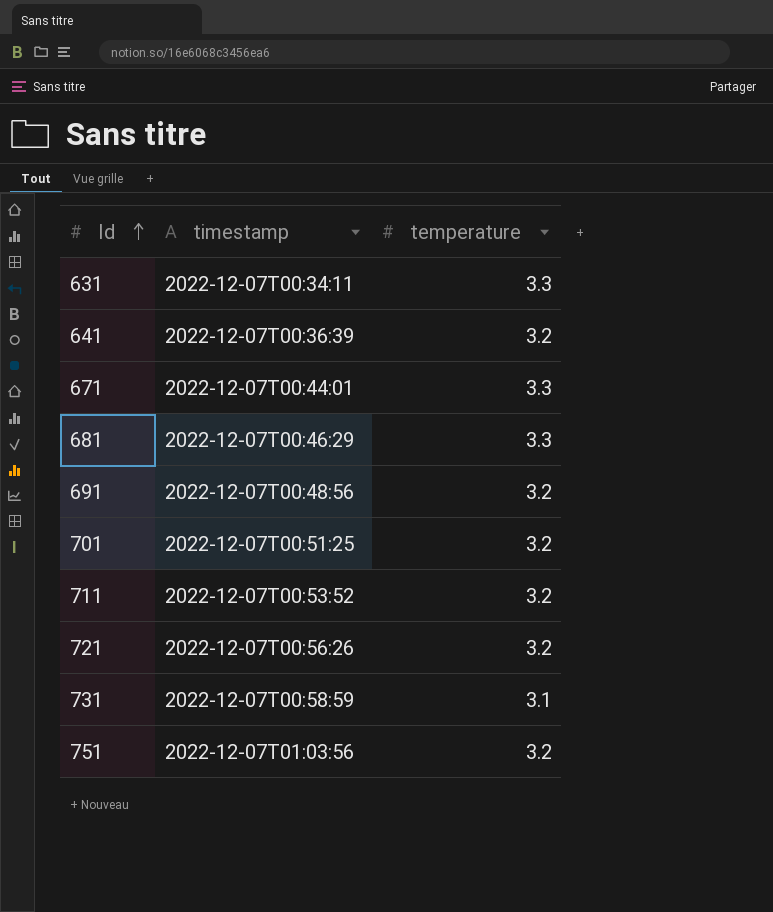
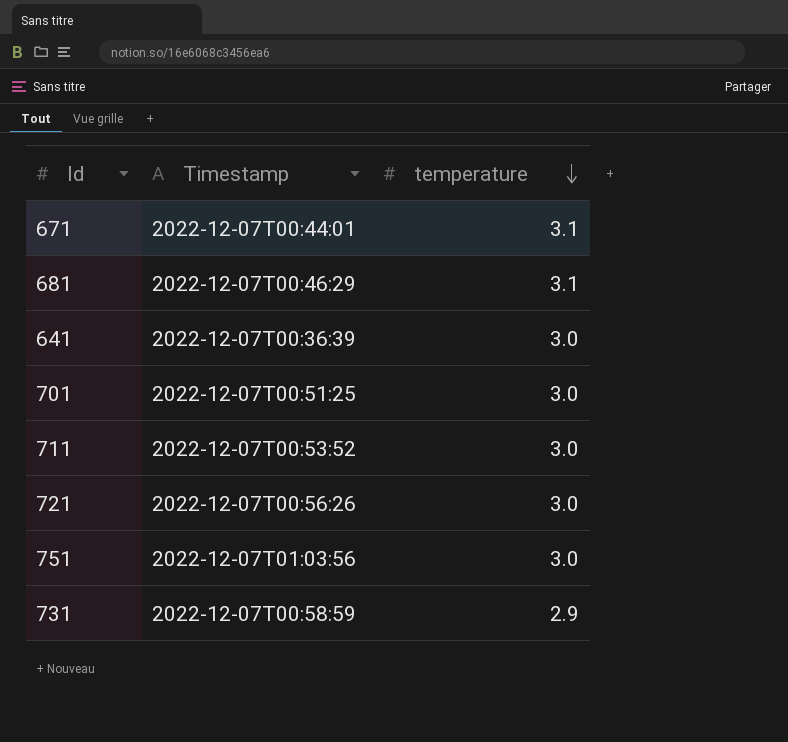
row order: Id ascending -> temperature descending
column name: timestamp -> Timestamp
row 631: 2022-12-07T00:34:11 | 3.3 -> none
row 691: 2022-12-07T00:48:56 | 3.2 -> none
671 | temperature: 3.3 -> 3.1
681 | temperature: 3.3 -> 3.1
641 | temperature: 3.2 -> 3.0
701 | temperature: 3.2 -> 3.0
711 | temperature: 3.2 -> 3.0
721 | temperature: 3.2 -> 3.0
751 | temperature: 3.2 -> 3.0
731 | temperature: 3.1 -> 2.9

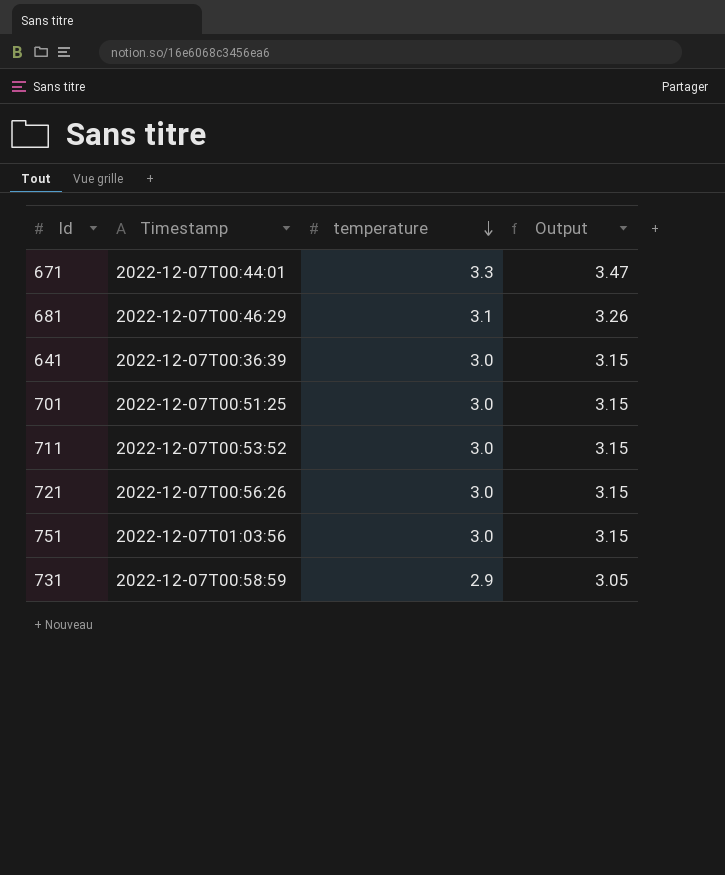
column Output | formula: none -> [temperature] * 1.05
671 | temperature: 3.1 -> 3.3

